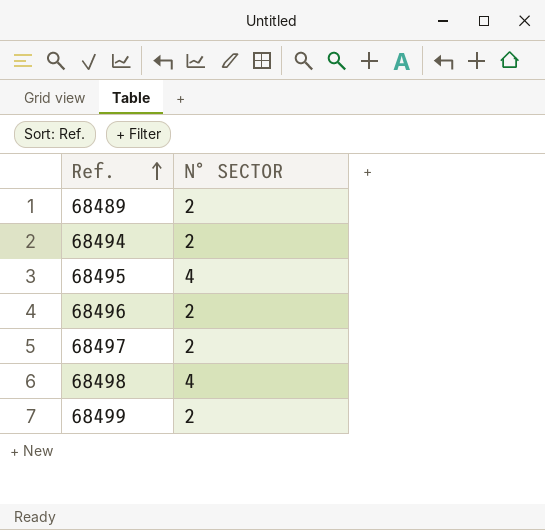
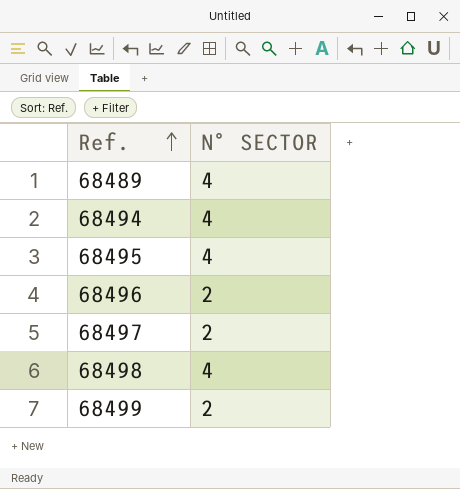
68489 | N° SECTOR: 2 -> 4
68494 | N° SECTOR: 2 -> 4

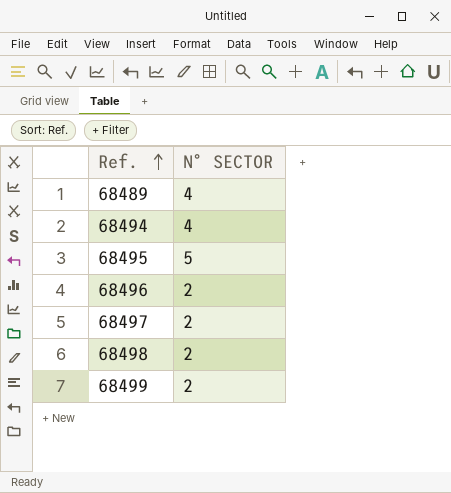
68495 | N° SECTOR: 4 -> 5
68498 | N° SECTOR: 4 -> 2

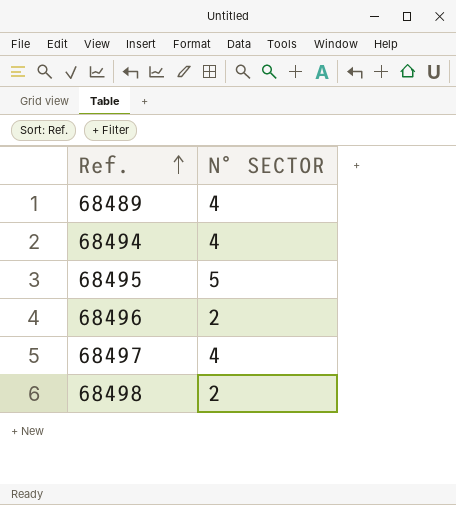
row 68499: 2 -> none
68497 | N° SECTOR: 2 -> 4

